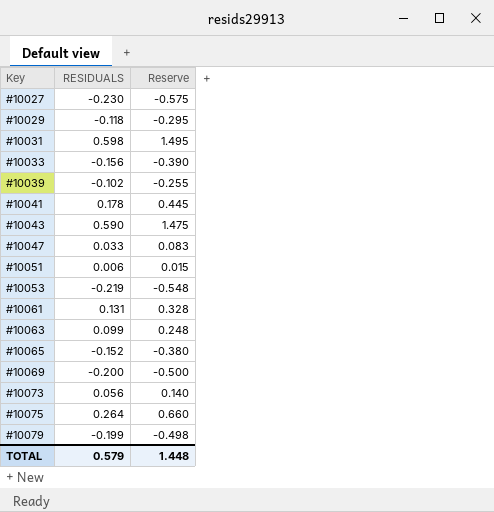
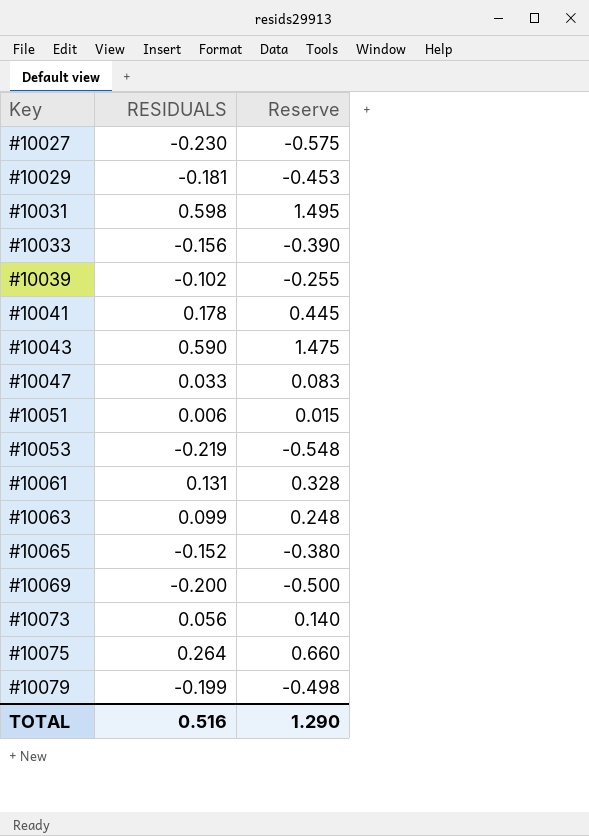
#10029 | RESIDUALS: -0.118 -> -0.181
#10029 | Reserve: -0.295 -> -0.453
TOTAL | RESIDUALS: 0.579 -> 0.516
TOTAL | Reserve: 1.448 -> 1.290

